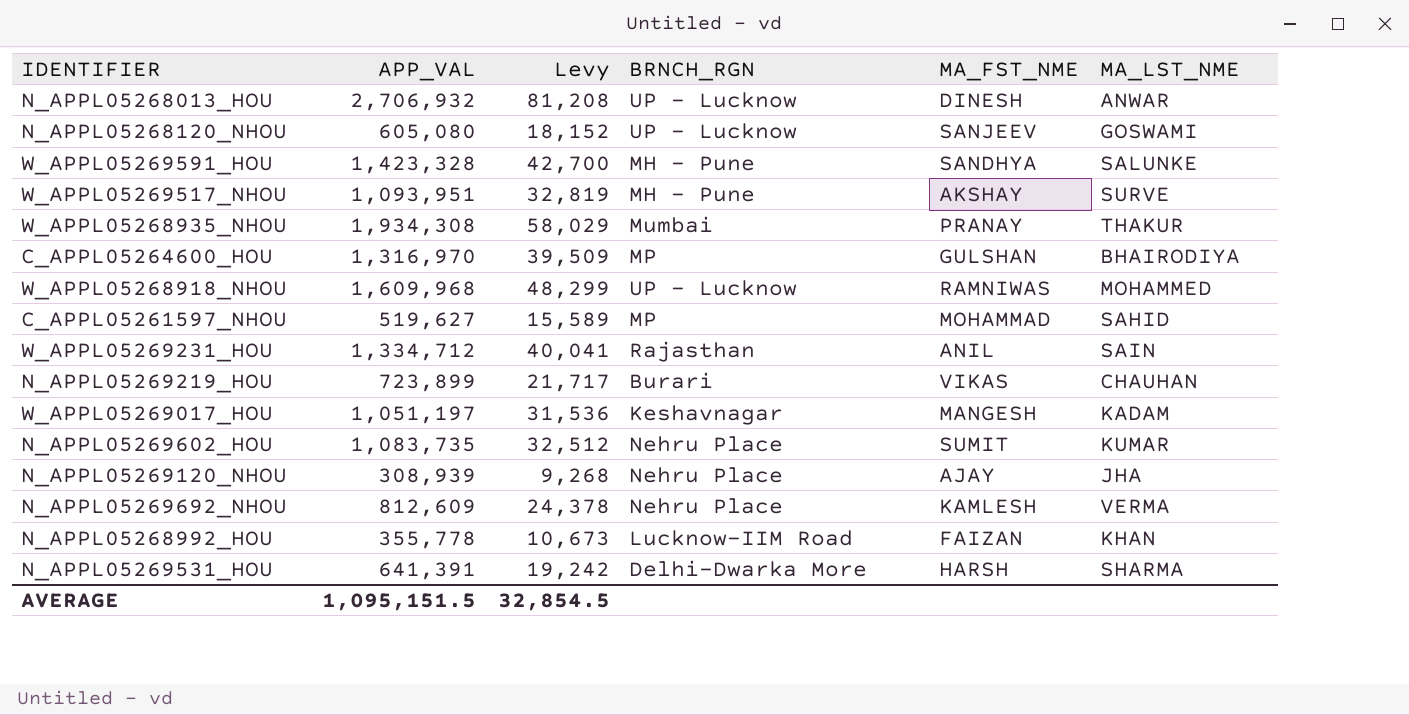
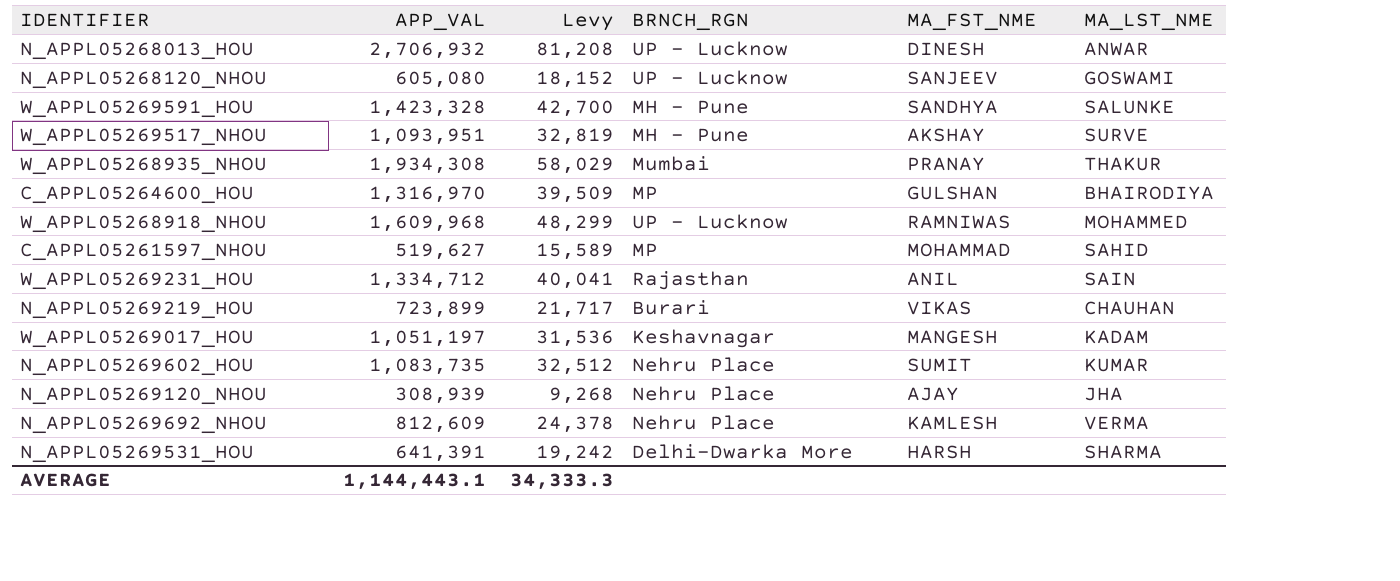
row N_APPL05268992_HOU: 355,778 | 10,673 | Lucknow-IIM Road | FAIZAN | KHAN -> none
AVERAGE | APP_VAL: 1,095,151.5 -> 1,144,443.1
AVERAGE | Levy: 32,854.5 -> 34,333.3

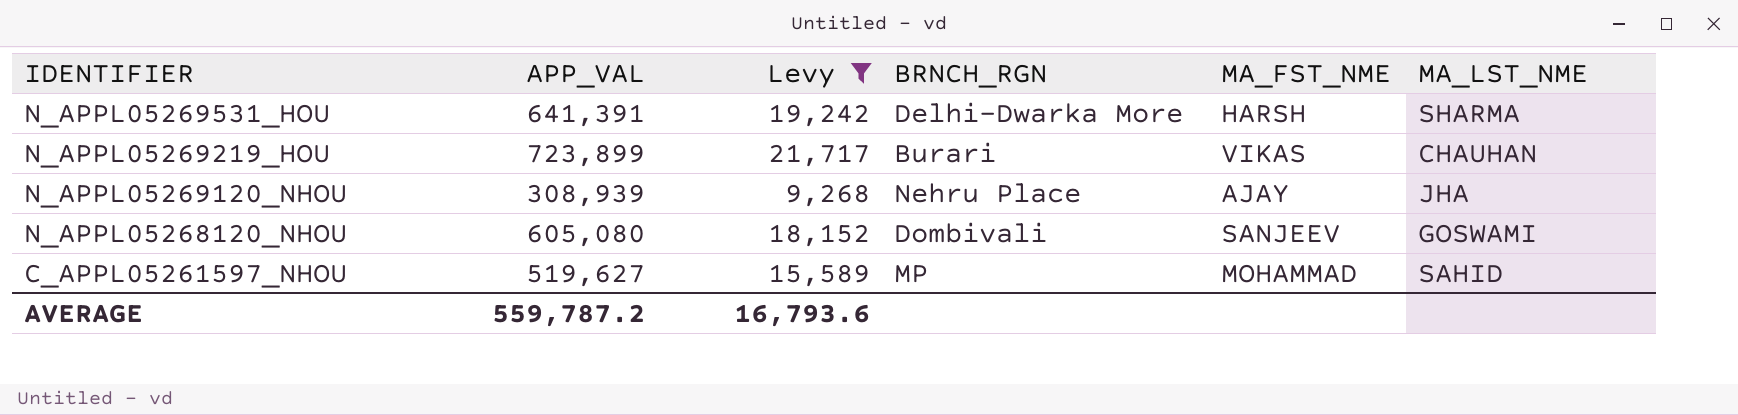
filter: none -> Levy <= 21,717
row order: none -> IDENTIFIER descending
N_APPL05268120_NHOU | BRNCH_RGN: UP - Lucknow -> Dombivali
AVERAGE | APP_VAL: 1,144,443.1 -> 559,787.2
AVERAGE | Levy: 34,333.3 -> 16,793.6

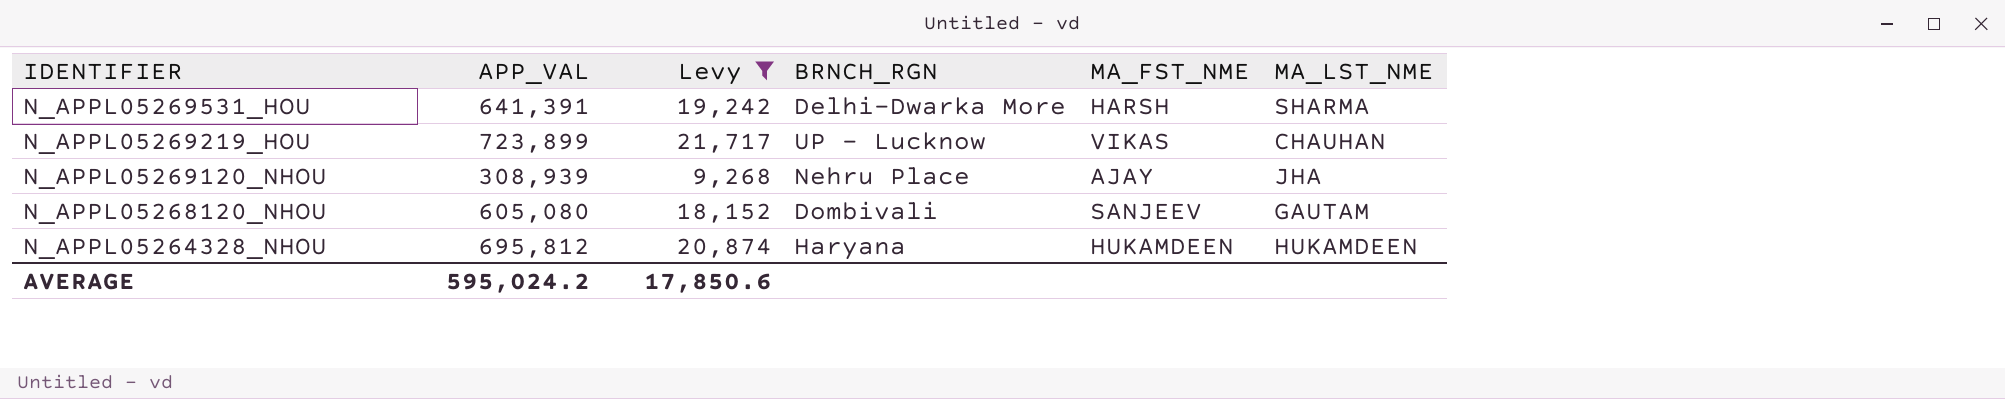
row C_APPL05261597_NHOU: 519,627 | 15,589 | MP | MOHAMMAD | SAHID -> none
N_APPL05269219_HOU | BRNCH_RGN: Burari -> UP - Lucknow
N_APPL05268120_NHOU | MA_LST_NME: GOSWAMI -> GAUTAM
row N_APPL05264328_NHOU: none -> 695,812 | 20,874 | Haryana | HUKAMDEEN | HUKAMDEEN
AVERAGE | APP_VAL: 559,787.2 -> 595,024.2
AVERAGE | Levy: 16,793.6 -> 17,850.6

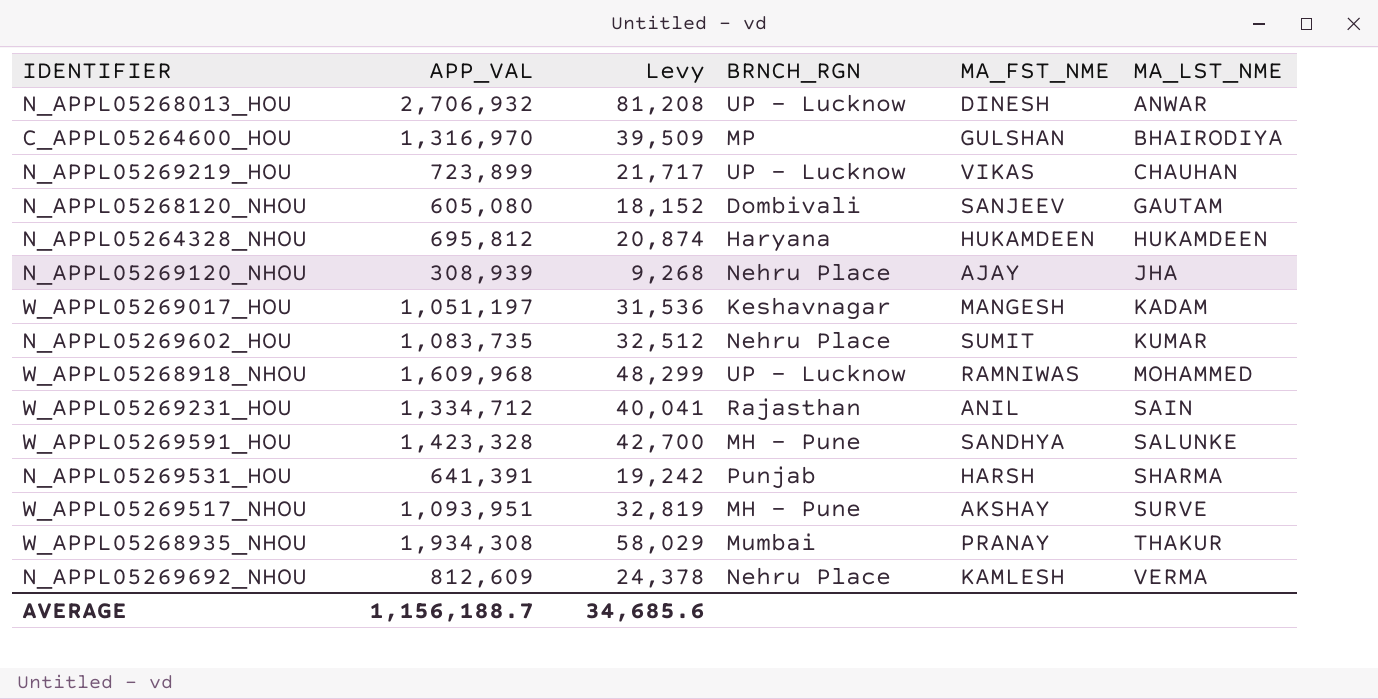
filter: Levy <= 21,717 -> none
row order: IDENTIFIER descending -> MA_LST_NME ascending
N_APPL05269531_HOU | BRNCH_RGN: Delhi-Dwarka More -> Punjab
AVERAGE | APP_VAL: 595,024.2 -> 1,156,188.7
AVERAGE | Levy: 17,850.6 -> 34,685.6

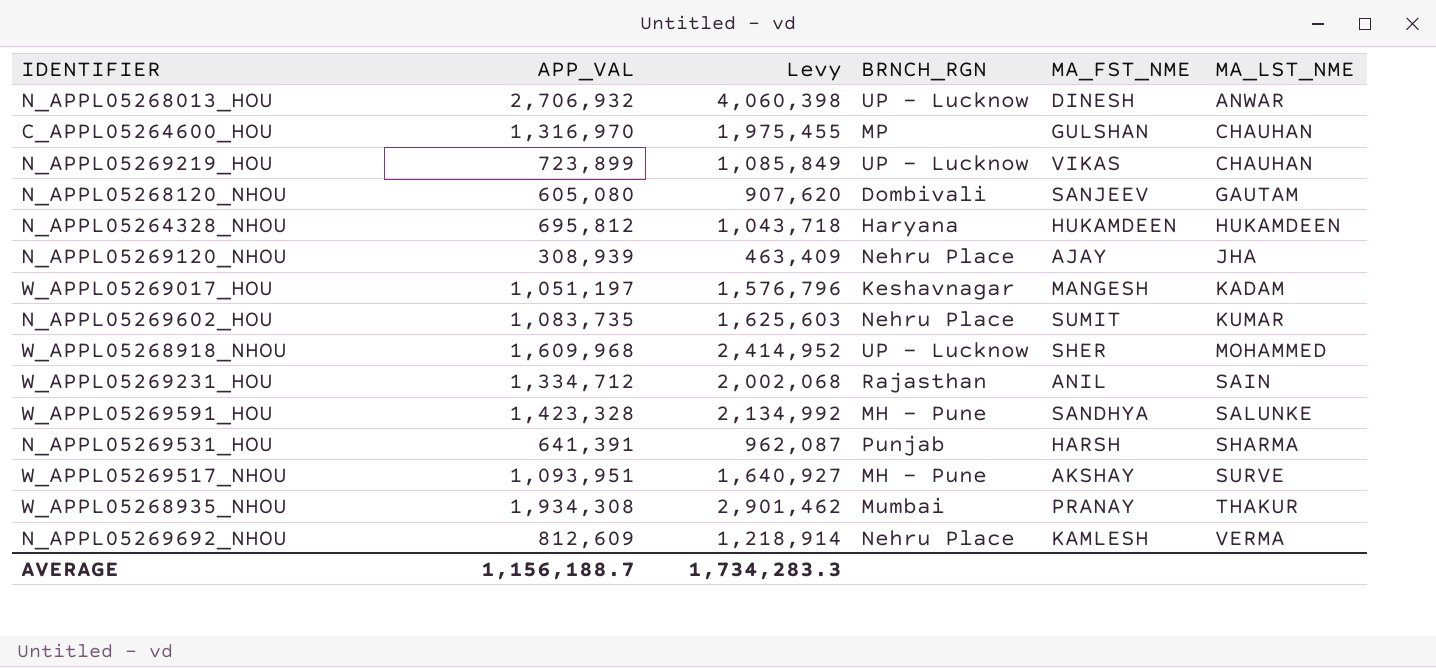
column Levy | formula: [APP_VAL] * 0.03 -> [APP_VAL] * 1.5
C_APPL05264600_HOU | MA_LST_NME: BHAIRODIYA -> CHAUHAN
W_APPL05268918_NHOU | MA_FST_NME: RAMNIWAS -> SHER
AVERAGE | Levy: 34,685.6 -> 1,734,283.3

